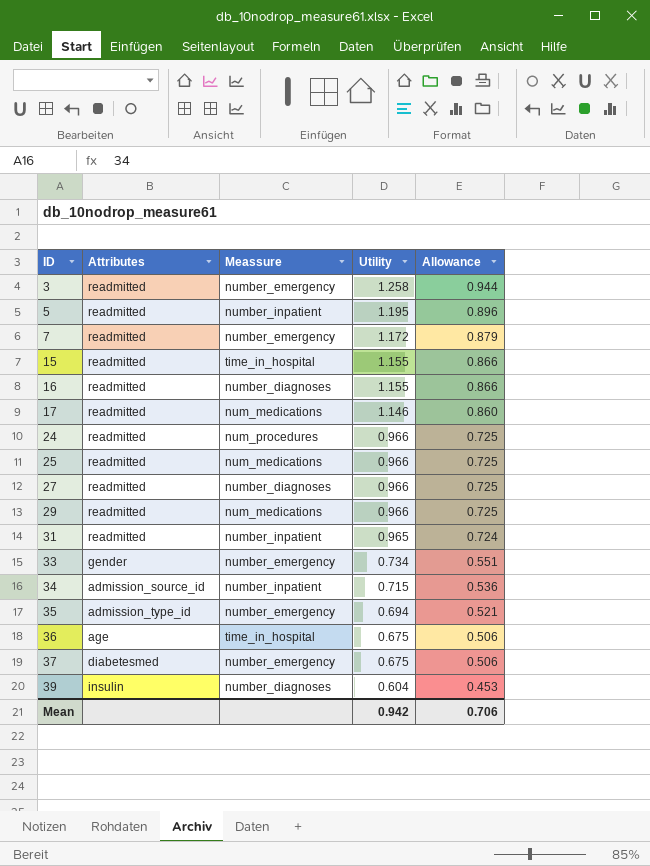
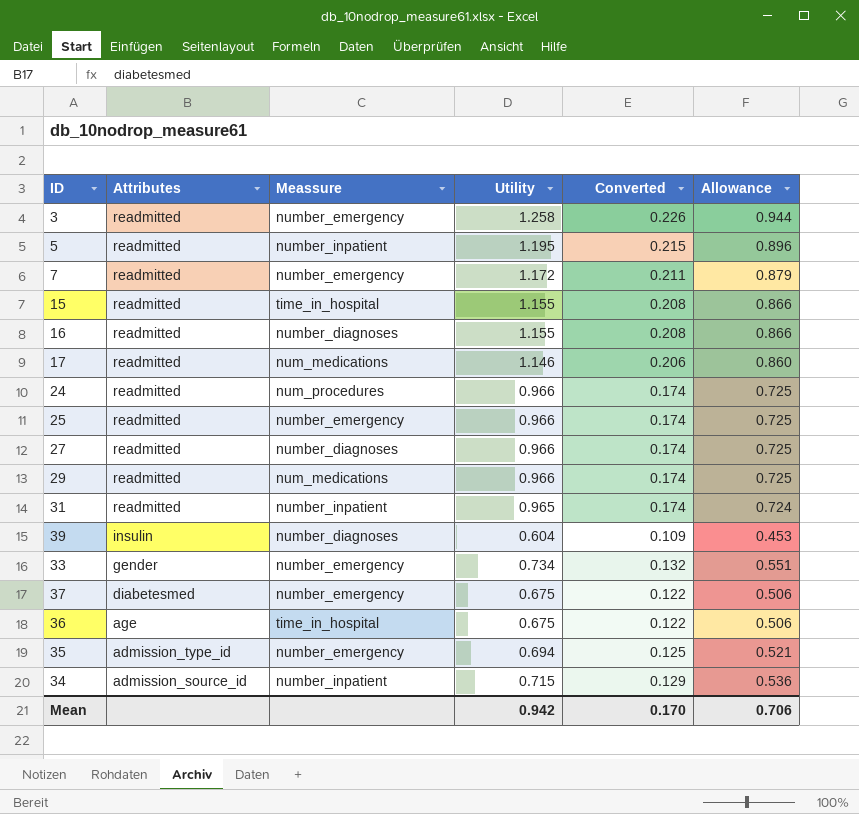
row order: ID ascending -> Attributes descending
column Converted | formula: none -> [Utility] * 0.18
25 | Meassure: num_medications -> number_emergency

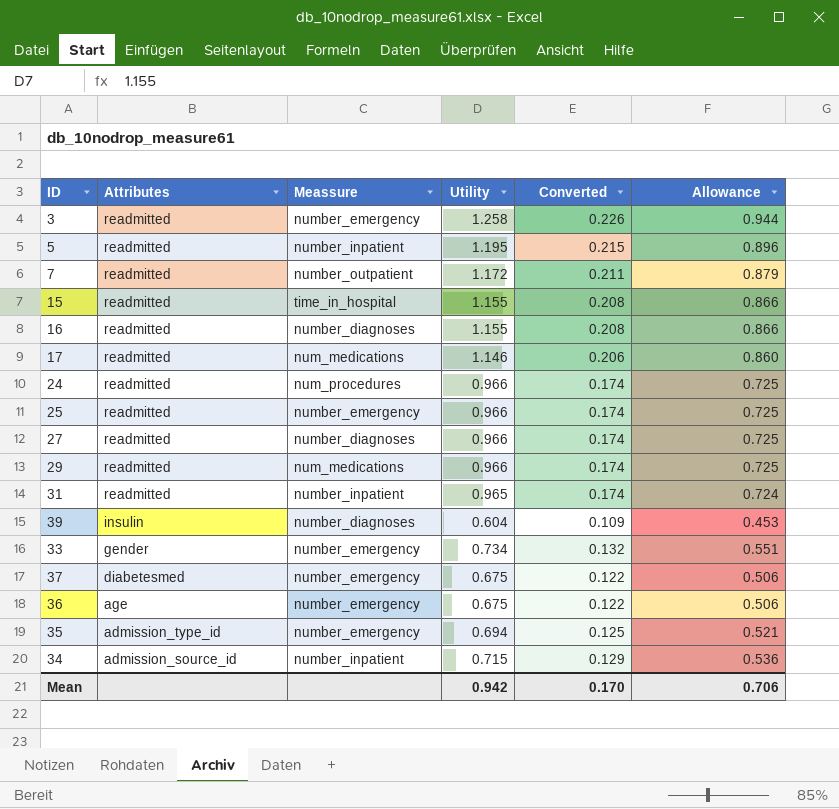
7 | Meassure: number_emergency -> number_outpatient
36 | Meassure: time_in_hospital -> number_emergency

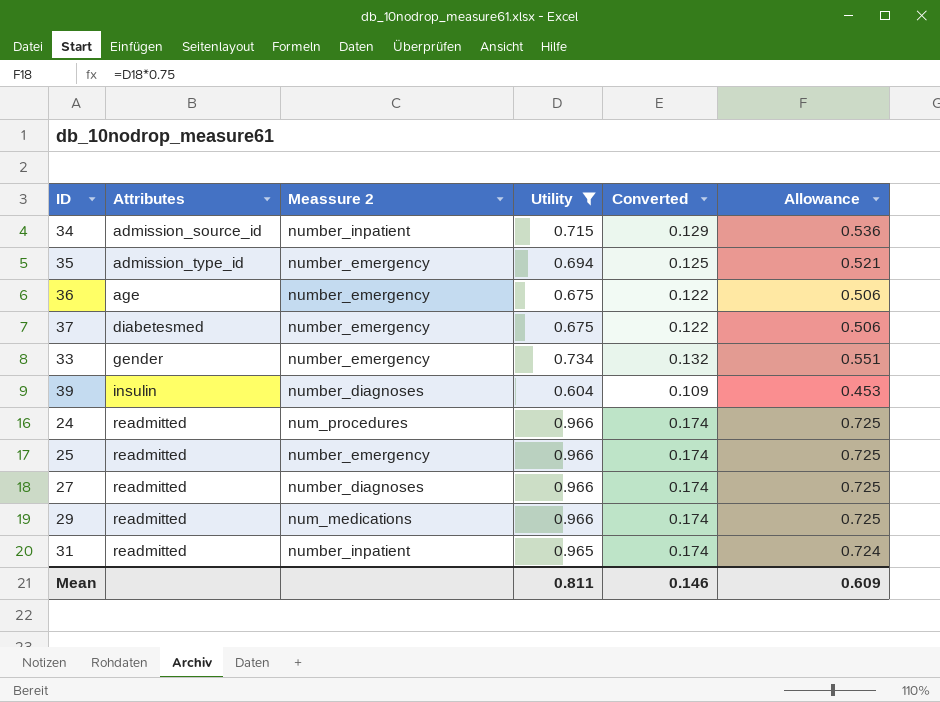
filter: none -> Utility <= 0.966
row order: Attributes descending -> Attributes ascending
column name: Meassure -> Meassure 2
Mean | Utility: 0.942 -> 0.811
Mean | Converted: 0.170 -> 0.146
Mean | Allowance: 0.706 -> 0.609

